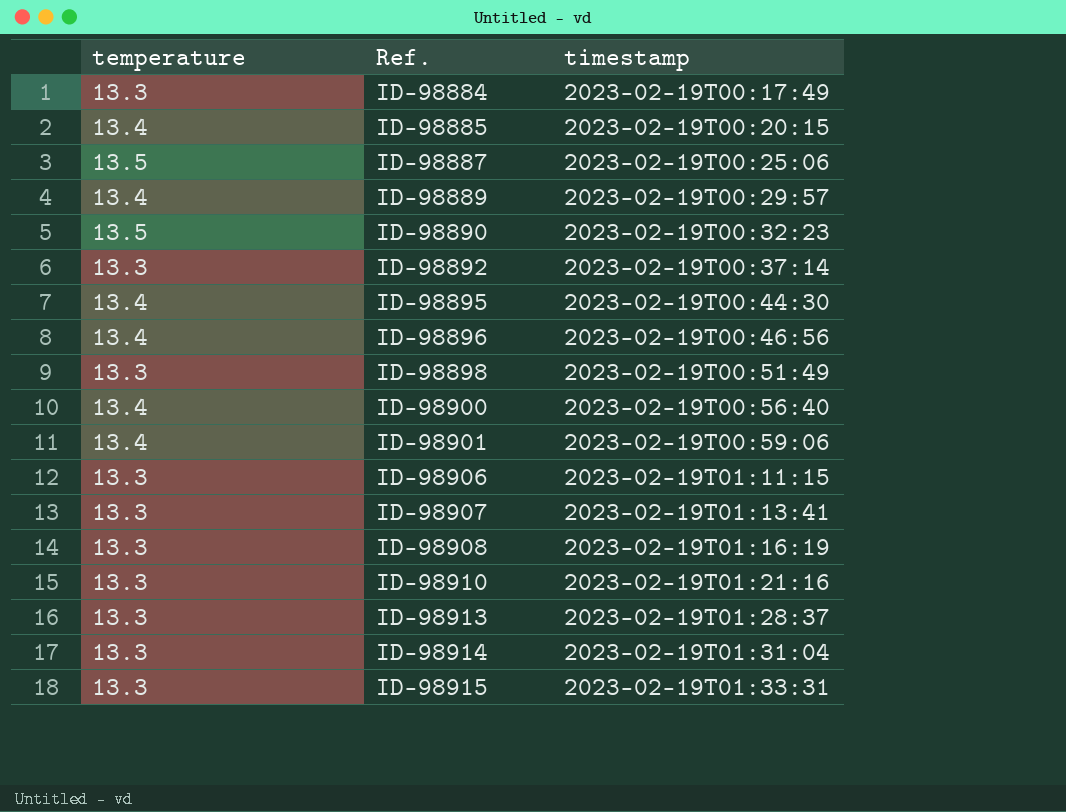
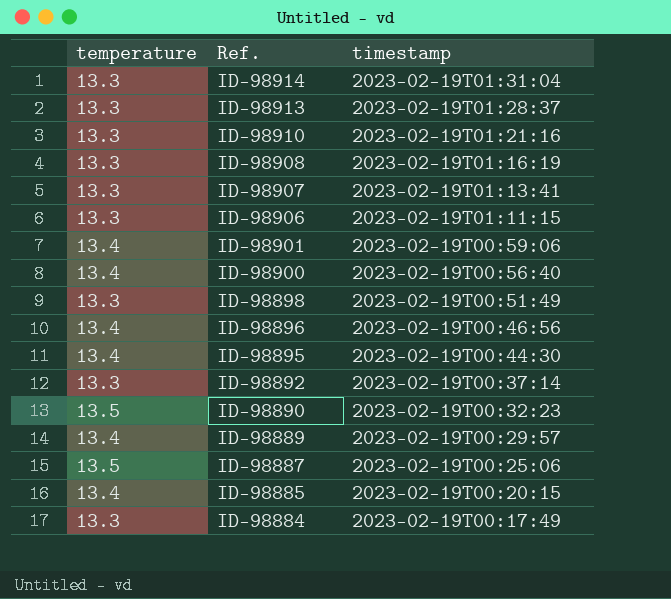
row order: Ref. ascending -> Ref. descending
row ID-98915: 13.3 | 2023-02-19T01:33:31 -> none

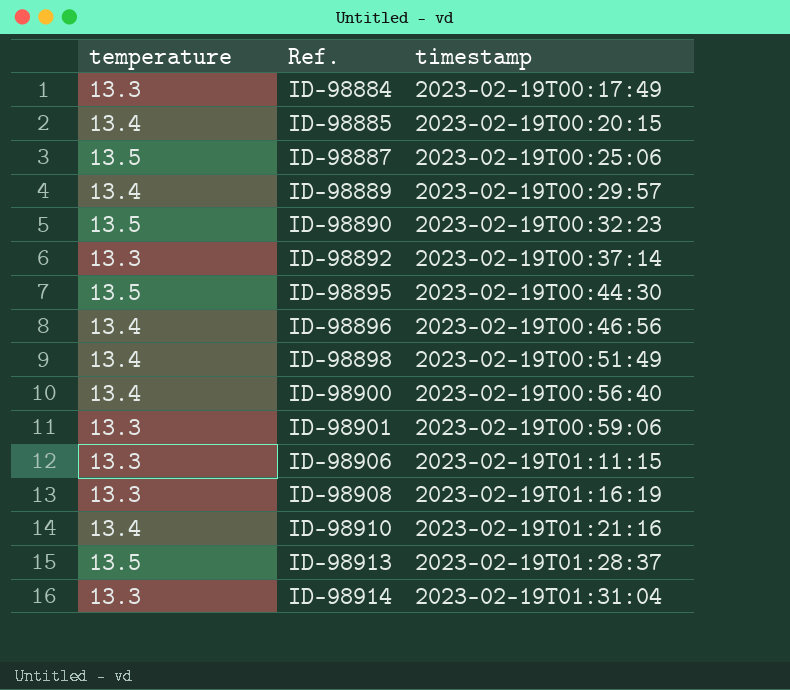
row order: Ref. descending -> Ref. ascending
row ID-98907: 13.3 | 2023-02-19T01:13:41 -> none
ID-98895 | temperature: 13.4 -> 13.5
ID-98898 | temperature: 13.3 -> 13.4
ID-98901 | temperature: 13.4 -> 13.3
ID-98910 | temperature: 13.3 -> 13.4
ID-98913 | temperature: 13.3 -> 13.5

